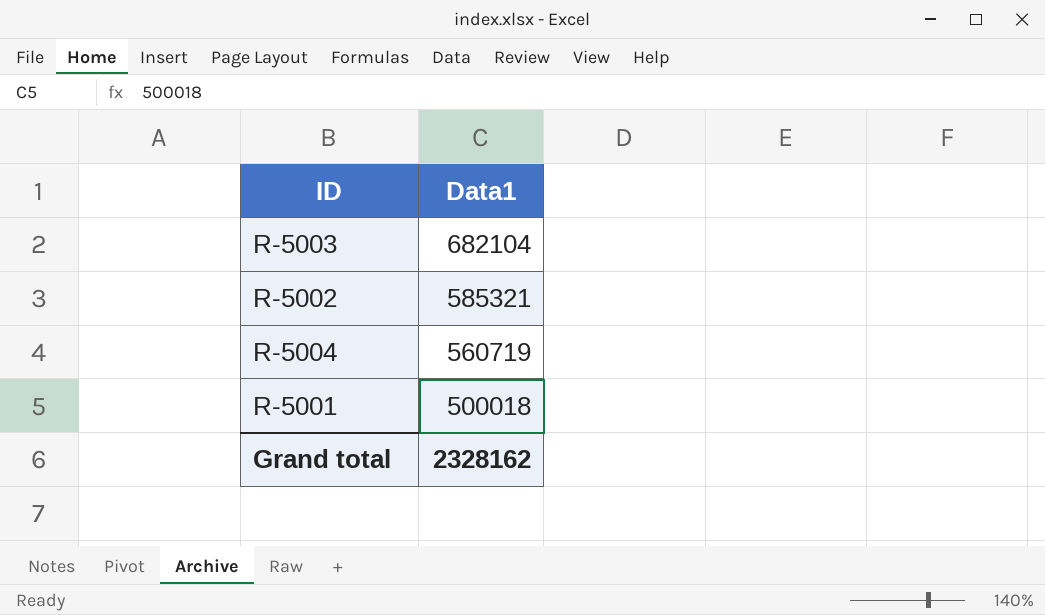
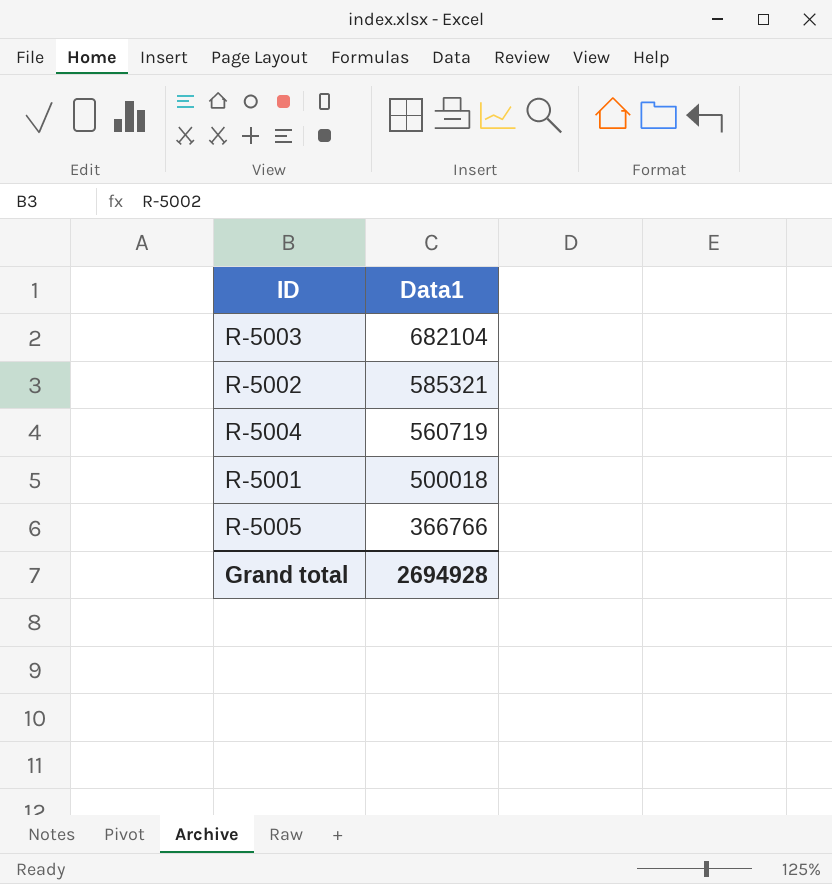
row R-5005: none -> 366766
Grand total | Data1: 2328162 -> 2694928

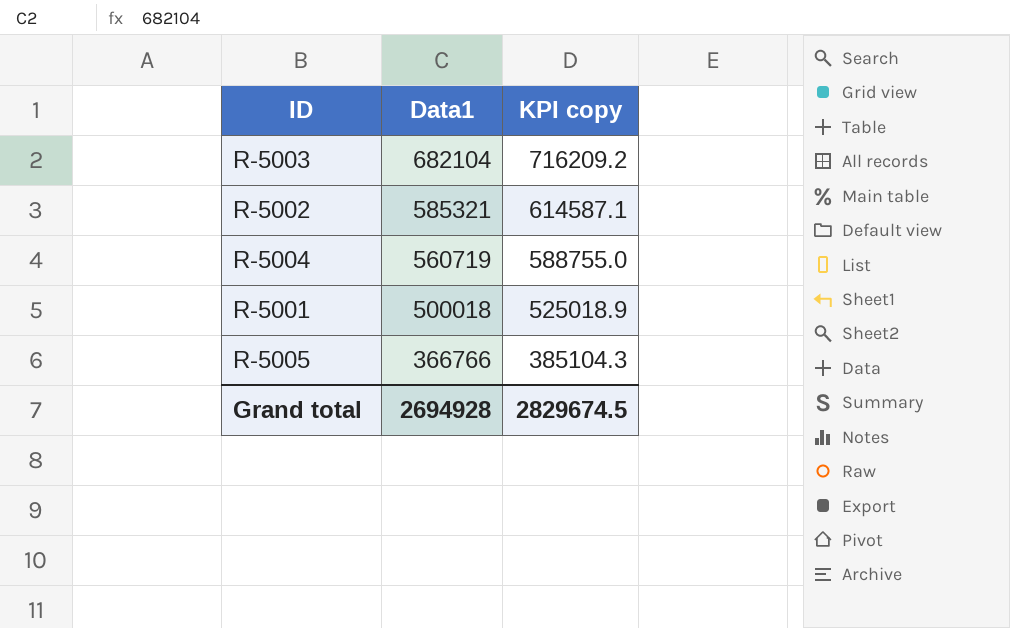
column KPI copy | formula: none -> [Data1] * 1.05

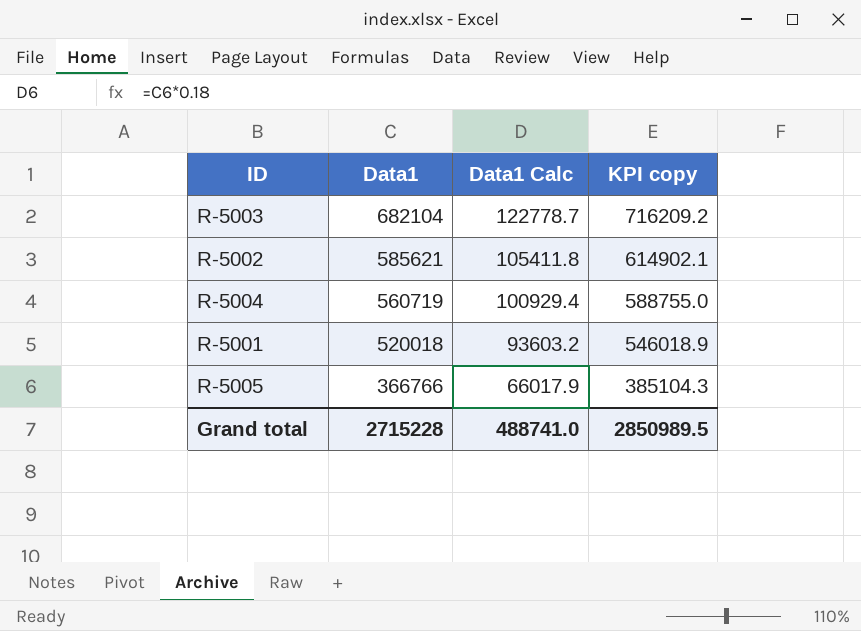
column Data1 Calc | formula: none -> [Data1] * 0.18
R-5002 | Data1: 585321 -> 585621
R-5002 | KPI copy: 614587.1 -> 614902.1
R-5001 | Data1: 500018 -> 520018
R-5001 | KPI copy: 525018.9 -> 546018.9
Grand total | Data1: 2694928 -> 2715228
Grand total | KPI copy: 2829674.5 -> 2850989.5

